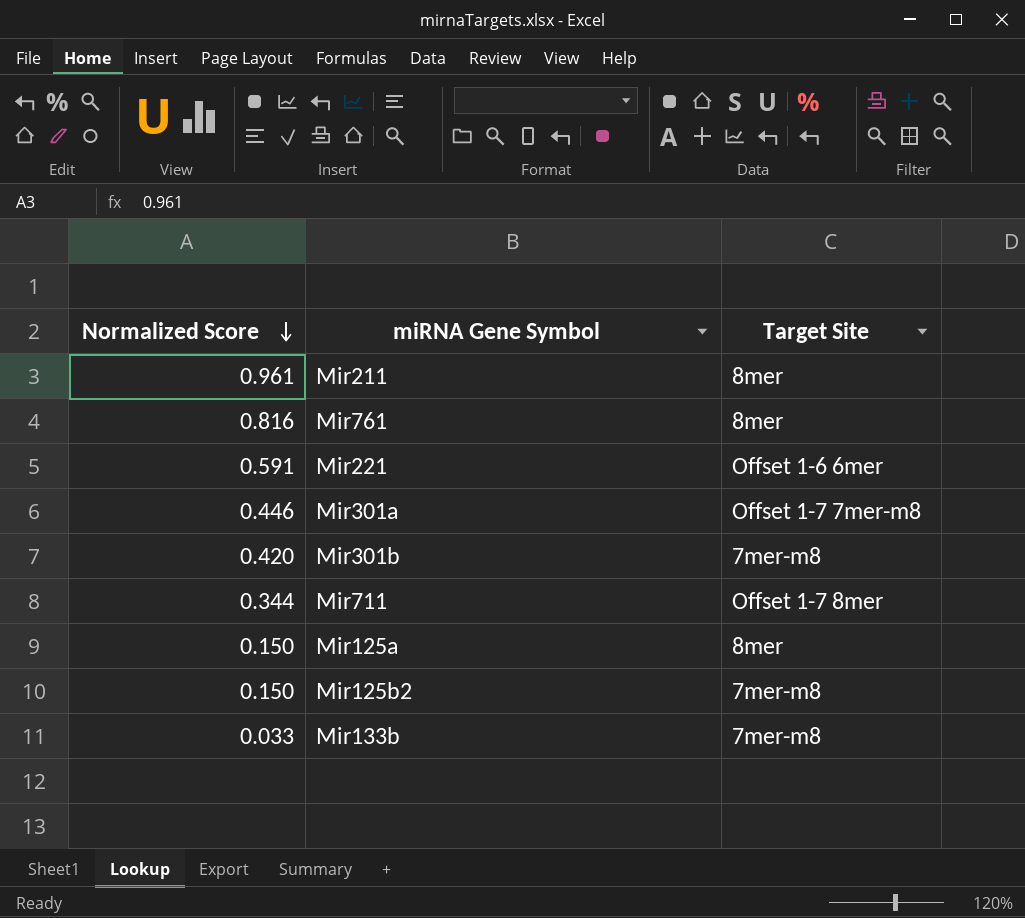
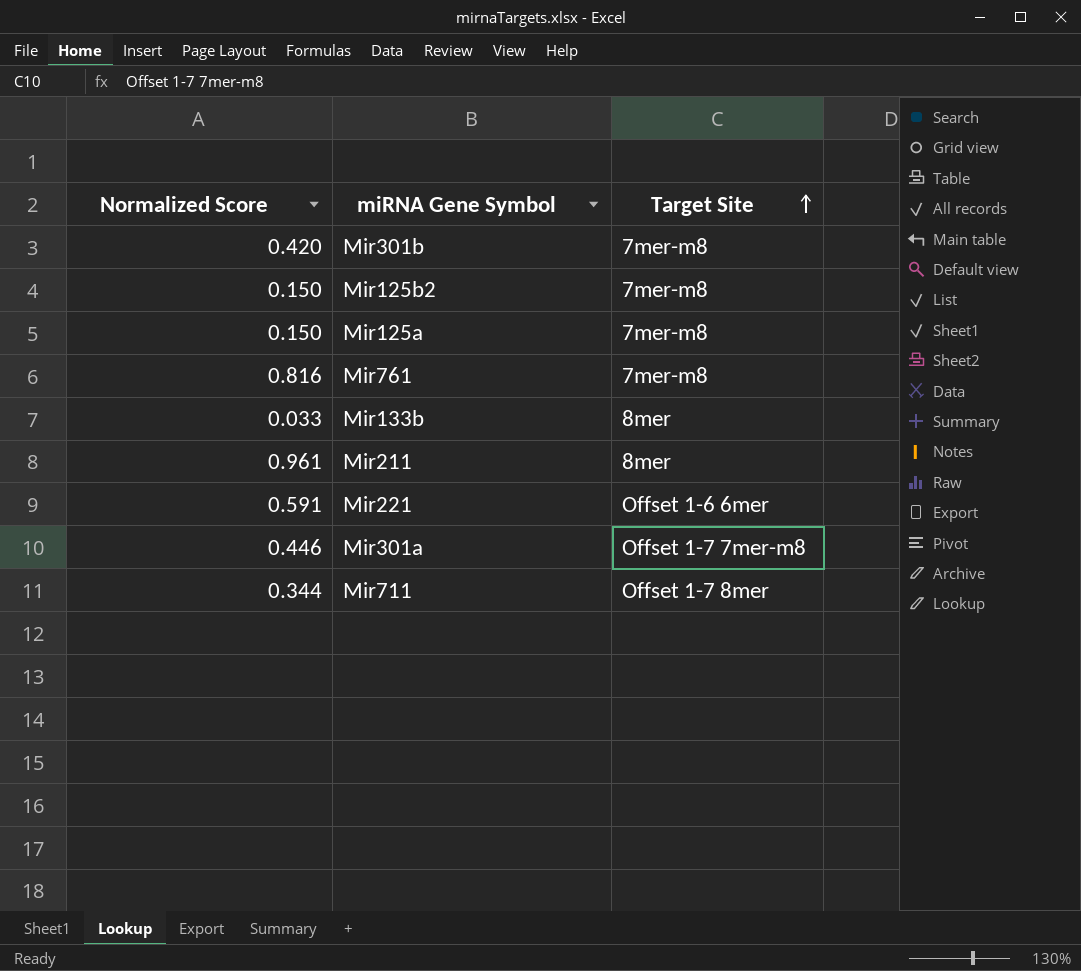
row order: Normalized Score descending -> Target Site ascending
Mir125a | Target Site: 8mer -> 7mer-m8
Mir761 | Target Site: 8mer -> 7mer-m8
Mir133b | Target Site: 7mer-m8 -> 8mer

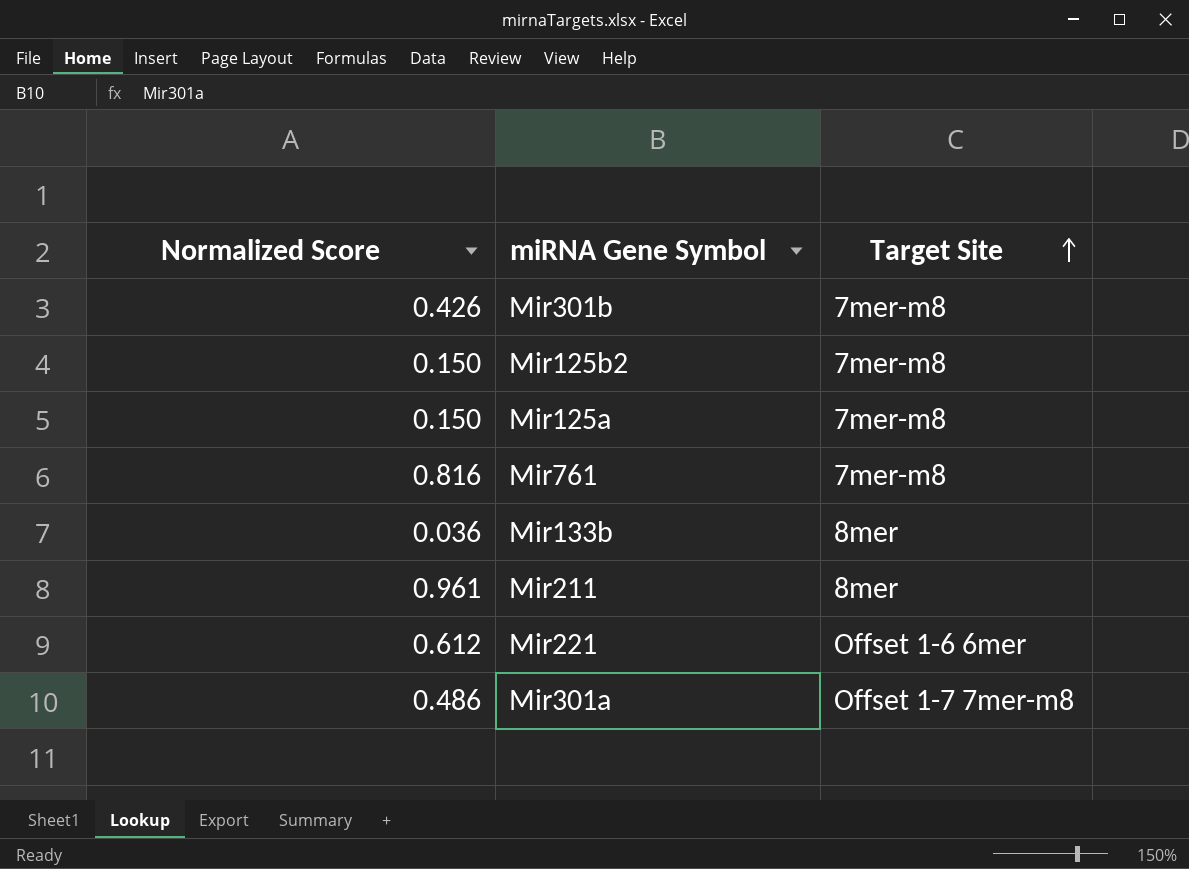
row Mir711: 0.344 | Offset 1-7 8mer -> none
Mir301b | Normalized Score: 0.420 -> 0.426
Mir133b | Normalized Score: 0.033 -> 0.036
Mir221 | Normalized Score: 0.591 -> 0.612
Mir301a | Normalized Score: 0.446 -> 0.486

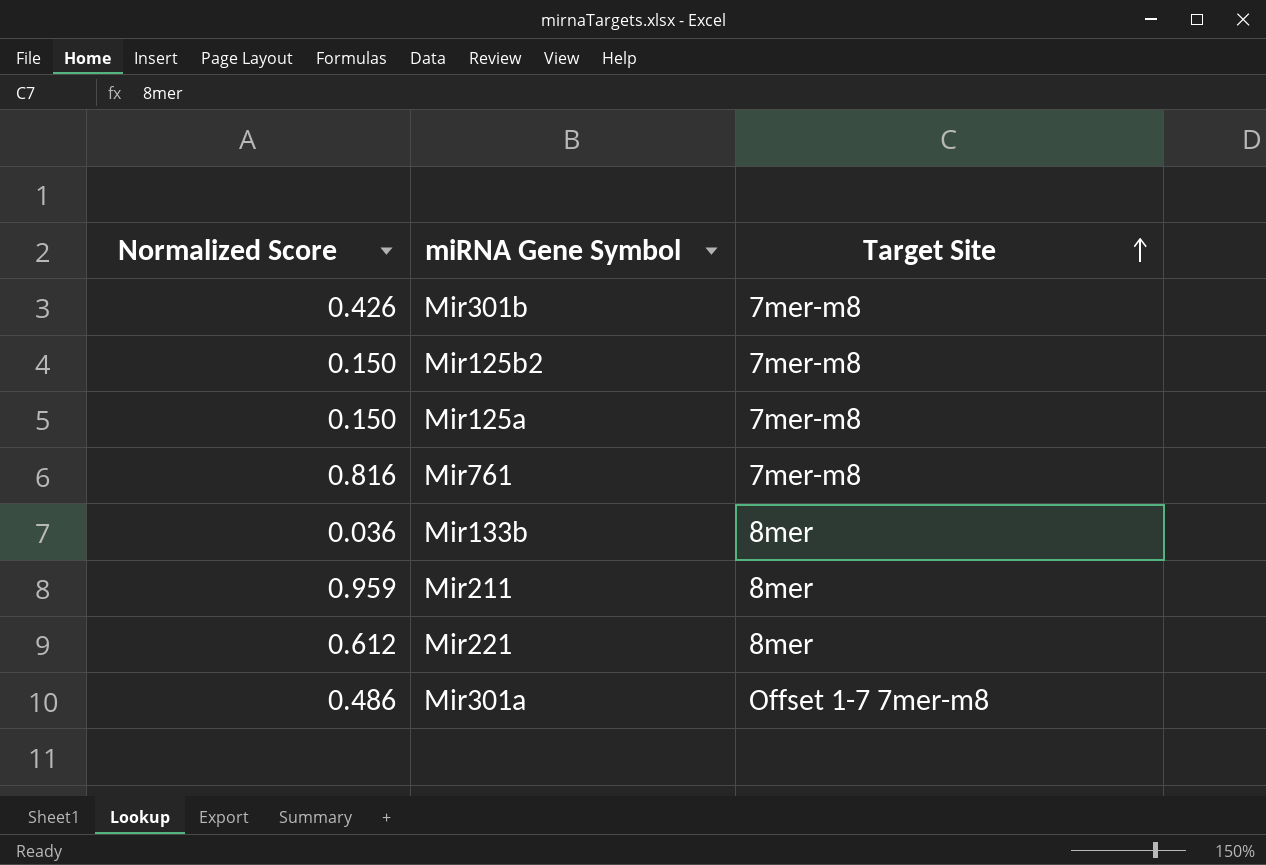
Mir211 | Normalized Score: 0.961 -> 0.959
Mir221 | Target Site: Offset 1-6 6mer -> 8mer

